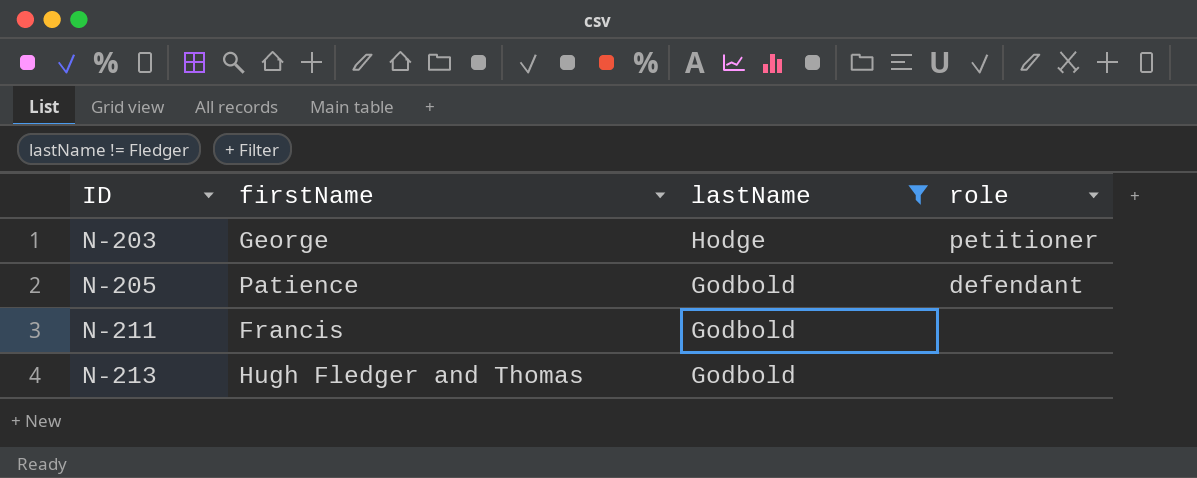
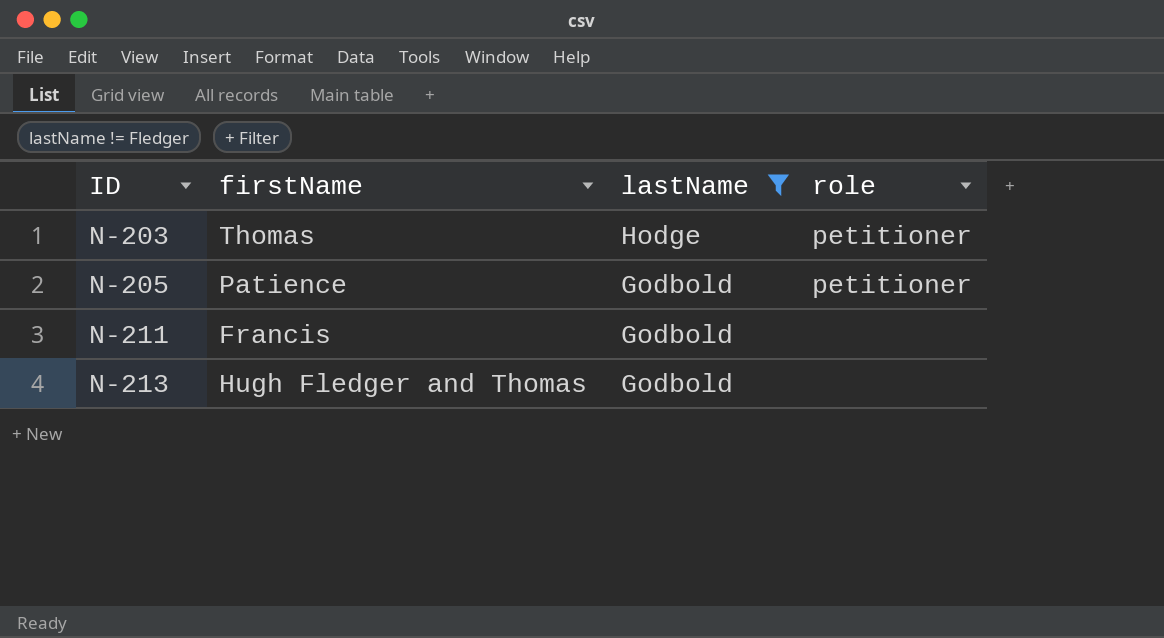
N-203 | firstName: George -> Thomas
N-205 | role: defendant -> petitioner

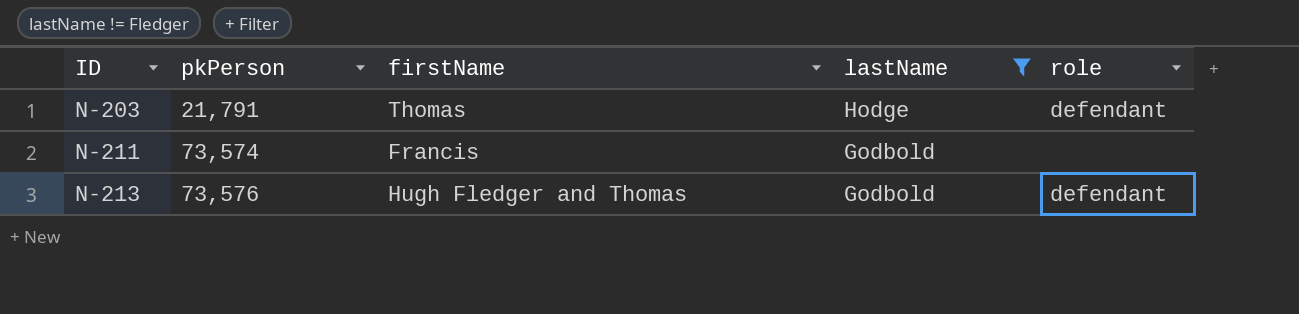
column pkPerson | position: none -> 2
row N-205: Patience | Godbold | petitioner -> none
N-203 | role: petitioner -> defendant
N-213 | role: none -> defendant

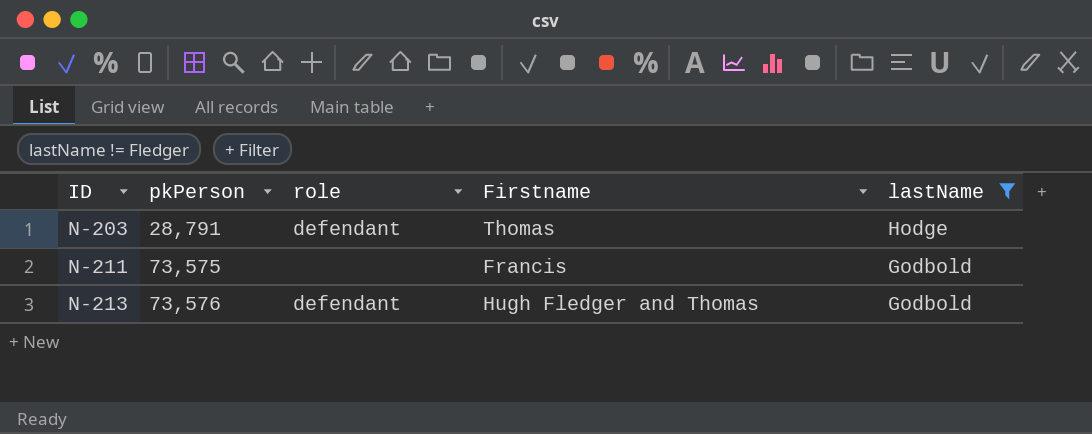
column role | position: 5 -> 3
column name: firstName -> Firstname
N-203 | pkPerson: 21,791 -> 28,791
N-211 | pkPerson: 73,574 -> 73,575

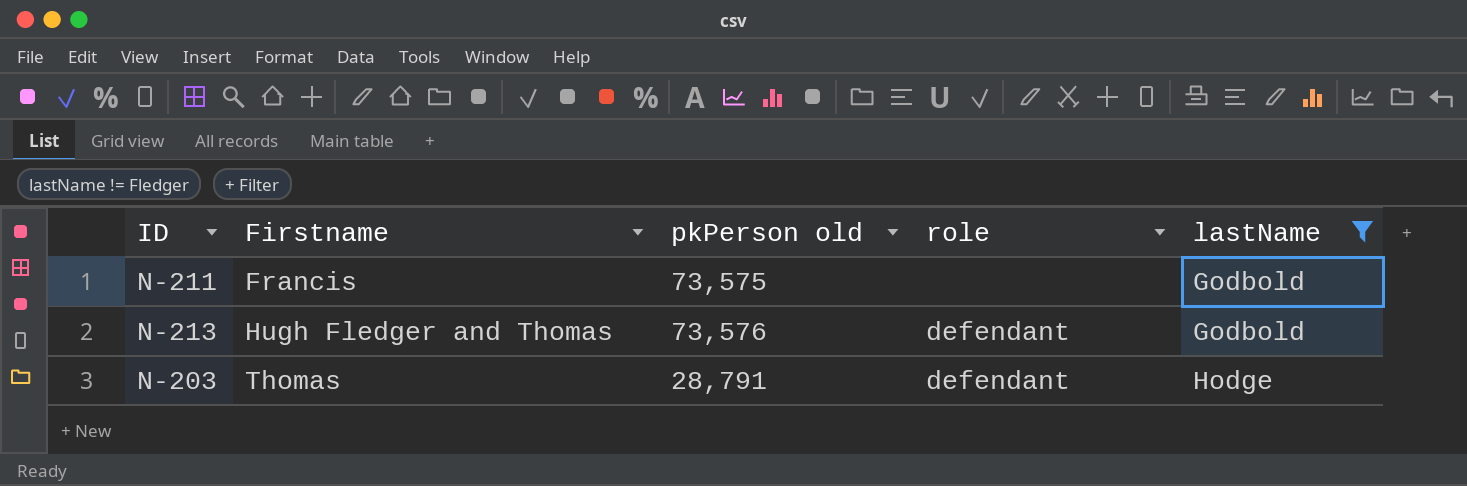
row order: ID ascending -> Firstname ascending
column Firstname | position: 4 -> 2
column name: pkPerson -> pkPerson old

